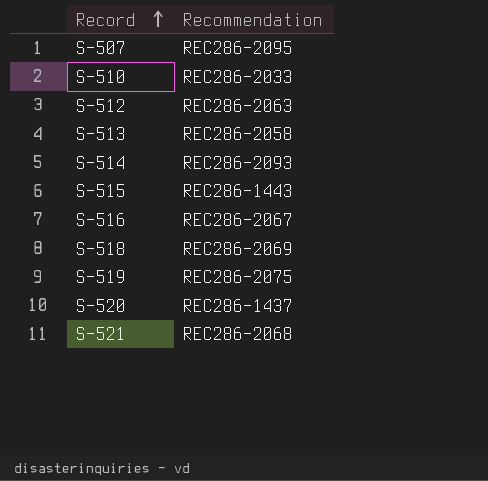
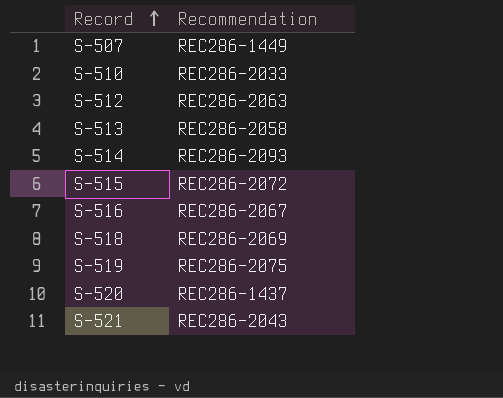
S-507 | Recommendation: REC286-2095 -> REC286-1449
S-515 | Recommendation: REC286-1443 -> REC286-2072
S-521 | Recommendation: REC286-2068 -> REC286-2043

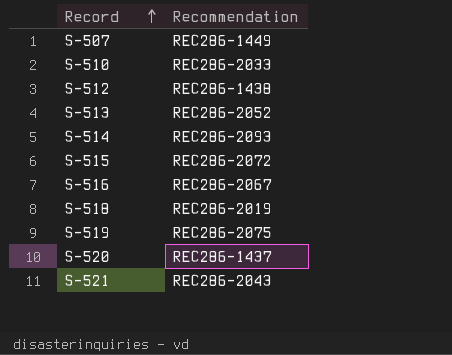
S-512 | Recommendation: REC286-2063 -> REC286-1438
S-513 | Recommendation: REC286-2058 -> REC286-2052
S-518 | Recommendation: REC286-2069 -> REC286-2019

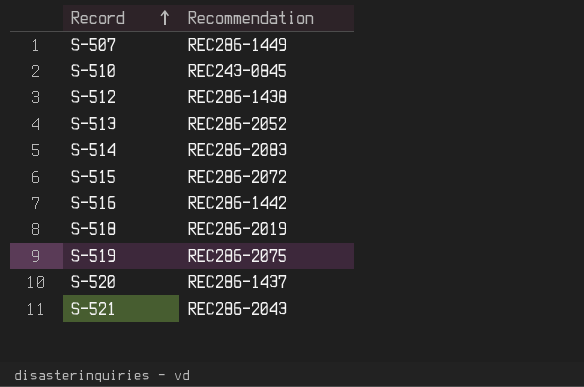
S-510 | Recommendation: REC286-2033 -> REC243-0845
S-514 | Recommendation: REC286-2093 -> REC286-2083
S-516 | Recommendation: REC286-2067 -> REC286-1442

